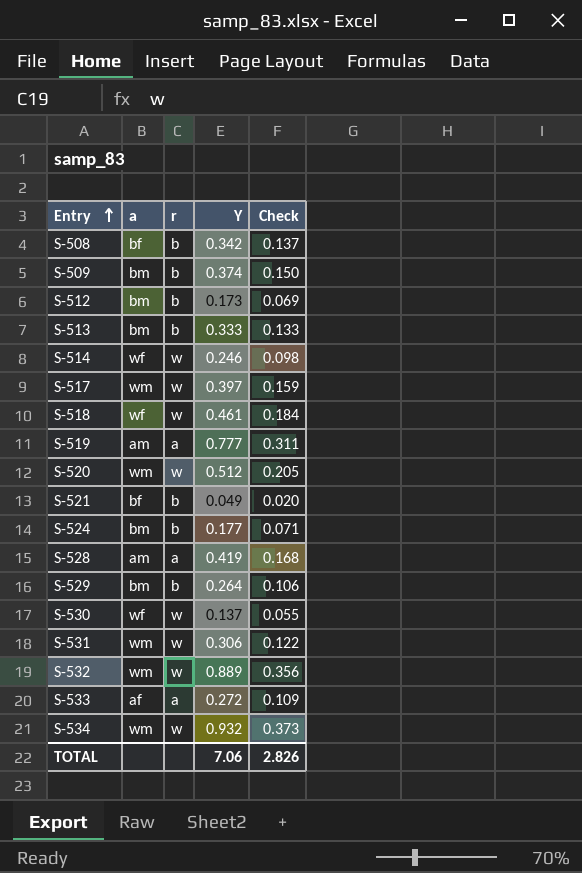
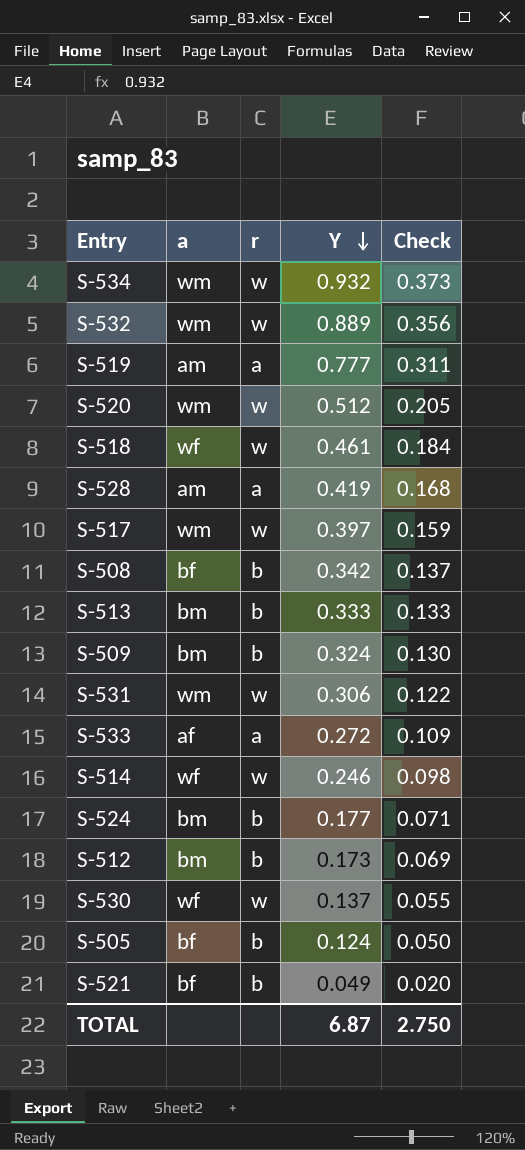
row order: Entry ascending -> Y descending
row S-529: bm | b | 0.264 | 0.106 -> none
S-509 | Y: 0.374 -> 0.324
S-509 | Check: 0.150 -> 0.130
row S-505: none -> bf | b | 0.124 | 0.050
TOTAL | Y: 7.06 -> 6.87
TOTAL | Check: 2.826 -> 2.750

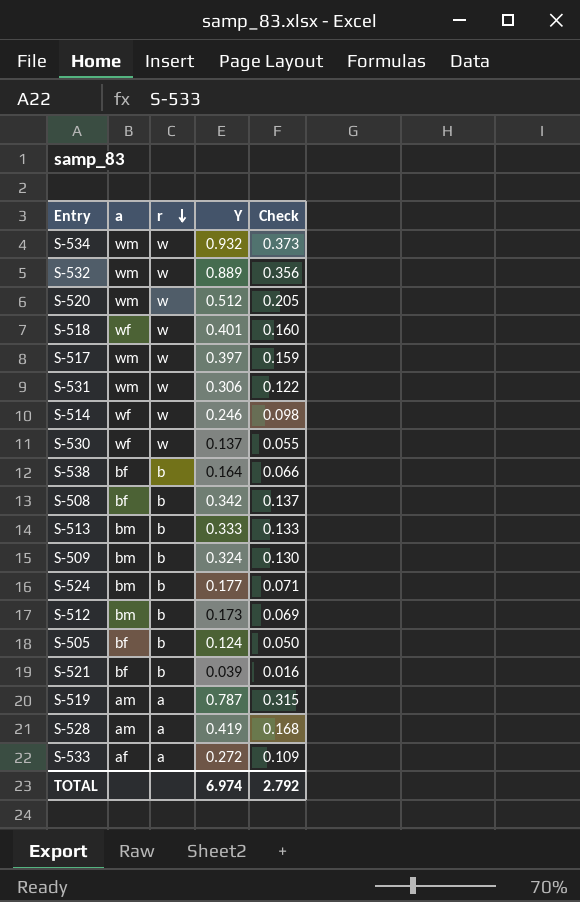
row order: Y descending -> r descending
S-518 | Y: 0.461 -> 0.401
S-518 | Check: 0.184 -> 0.160
row S-538: none -> bf | b | 0.164 | 0.066
S-521 | Y: 0.049 -> 0.039
S-521 | Check: 0.020 -> 0.016
S-519 | Y: 0.777 -> 0.787
S-519 | Check: 0.311 -> 0.315
TOTAL | Y: 6.87 -> 6.974
TOTAL | Check: 2.750 -> 2.792

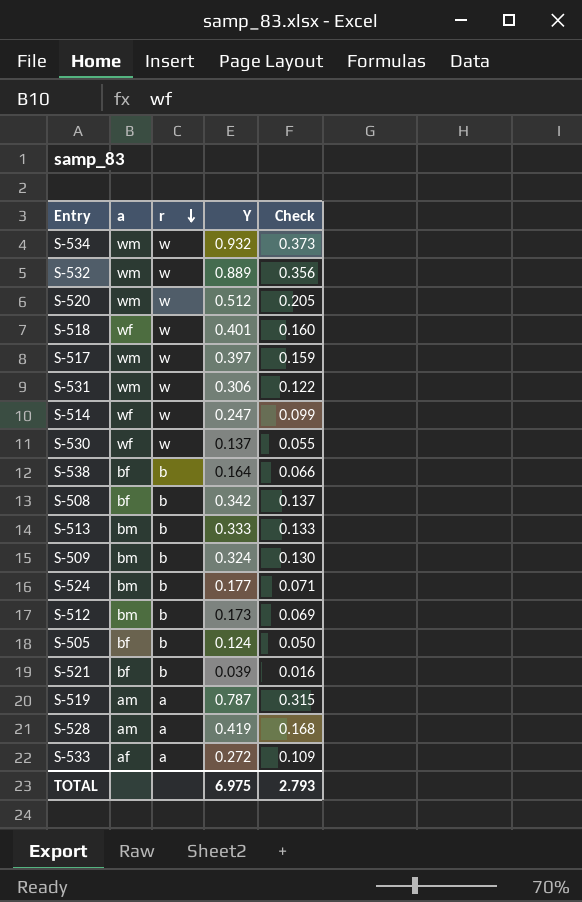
S-514 | Y: 0.246 -> 0.247
S-514 | Check: 0.098 -> 0.099
TOTAL | Y: 6.974 -> 6.975
TOTAL | Check: 2.792 -> 2.793

